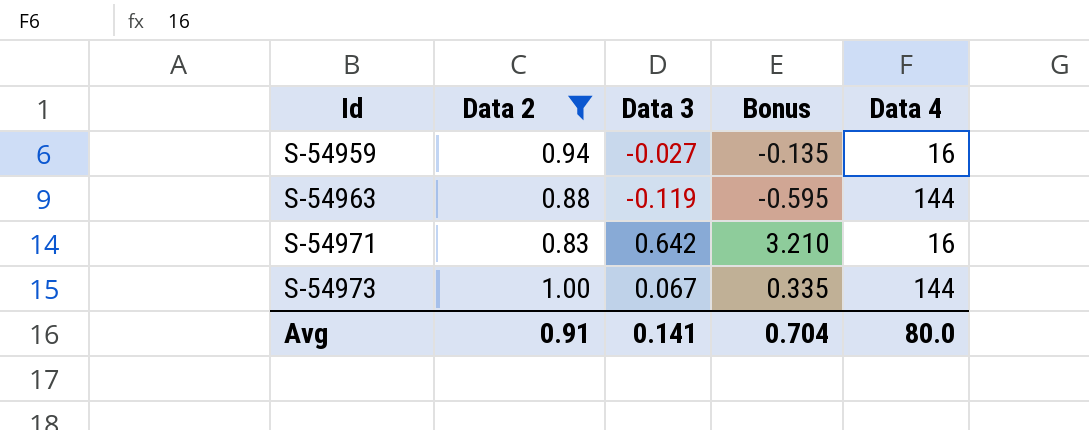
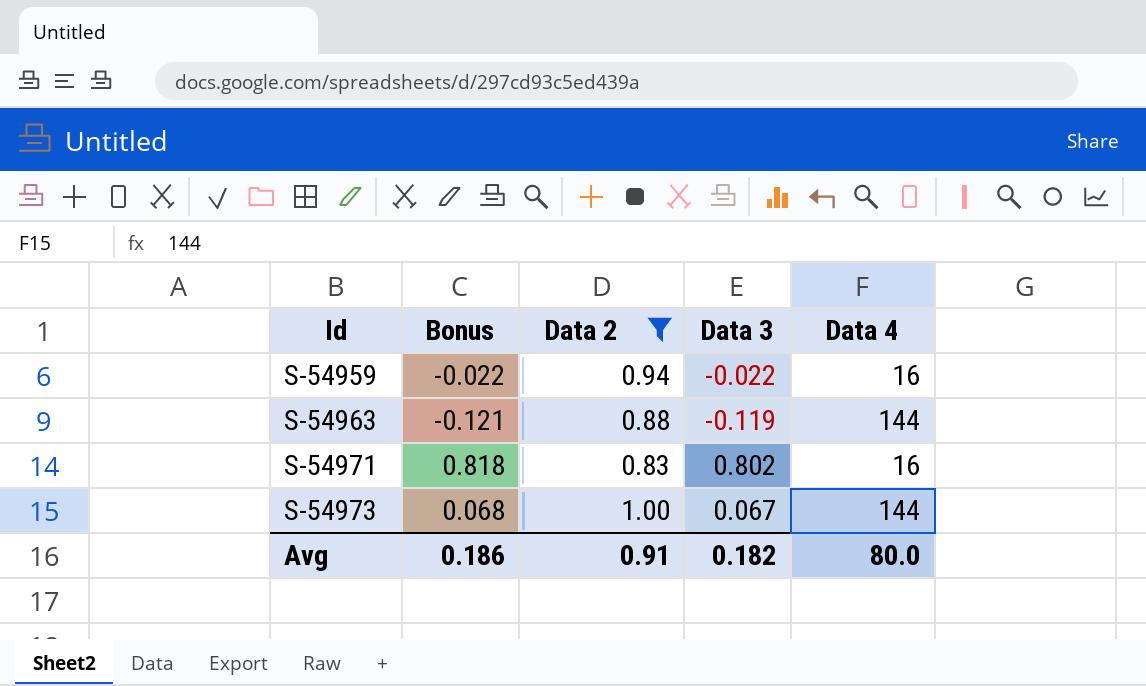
column Bonus | formula: [Data 3] * 5 -> [Data 3] * 1.02
column Bonus | position: 4 -> 2
S-54959 | Data 3: -0.027 -> -0.022
S-54971 | Data 3: 0.642 -> 0.802
Avg | Bonus: 0.704 -> 0.186
Avg | Data 3: 0.141 -> 0.182

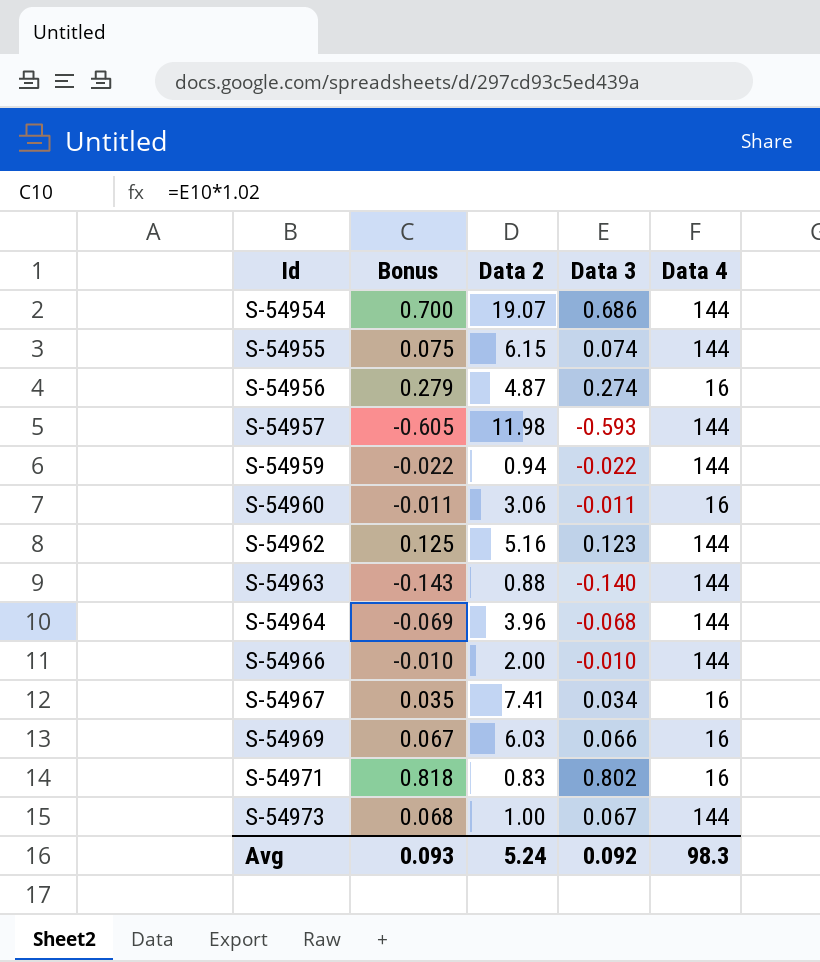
filter: Data 2 <= 1.00 -> none
S-54959 | Data 4: 16 -> 144
S-54963 | Bonus: -0.121 -> -0.143
S-54963 | Data 3: -0.119 -> -0.140
Avg | Bonus: 0.186 -> 0.093
Avg | Data 2: 0.91 -> 5.24
Avg | Data 3: 0.182 -> 0.092
Avg | Data 4: 80.0 -> 98.3

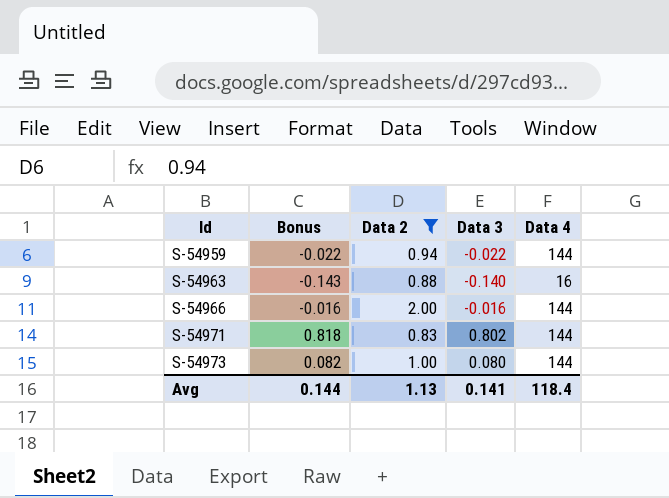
filter: none -> Data 2 <= 2.00
S-54963 | Data 4: 144 -> 16
S-54966 | Bonus: -0.010 -> -0.016
S-54966 | Data 3: -0.010 -> -0.016
S-54971 | Data 4: 16 -> 144
S-54973 | Bonus: 0.068 -> 0.082
S-54973 | Data 3: 0.067 -> 0.080
Avg | Bonus: 0.093 -> 0.144
Avg | Data 2: 5.24 -> 1.13
Avg | Data 3: 0.092 -> 0.141
Avg | Data 4: 98.3 -> 118.4

